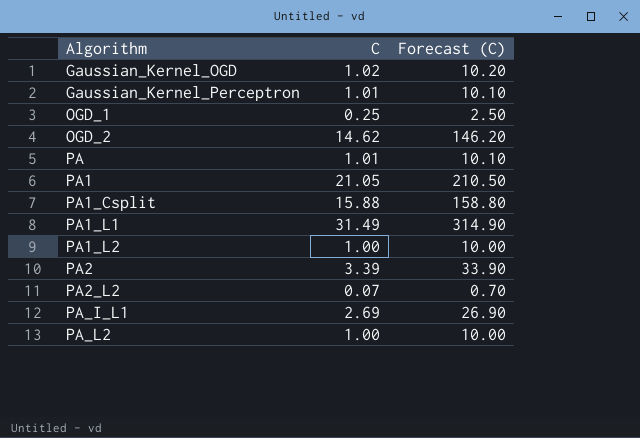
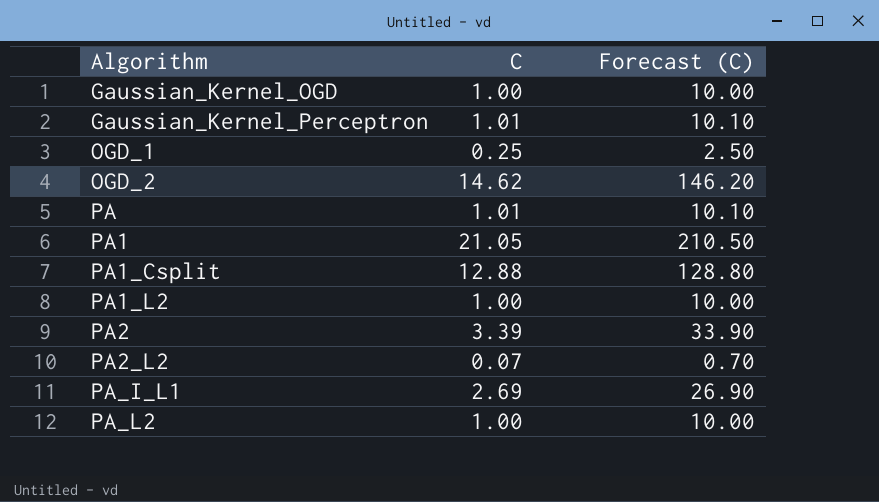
row PA1_L1: 31.49 | 314.90 -> none
Gaussian_Kernel_OGD | C: 1.02 -> 1.00
Gaussian_Kernel_OGD | Forecast (C): 10.20 -> 10.00
PA1_Csplit | C: 15.88 -> 12.88
PA1_Csplit | Forecast (C): 158.80 -> 128.80

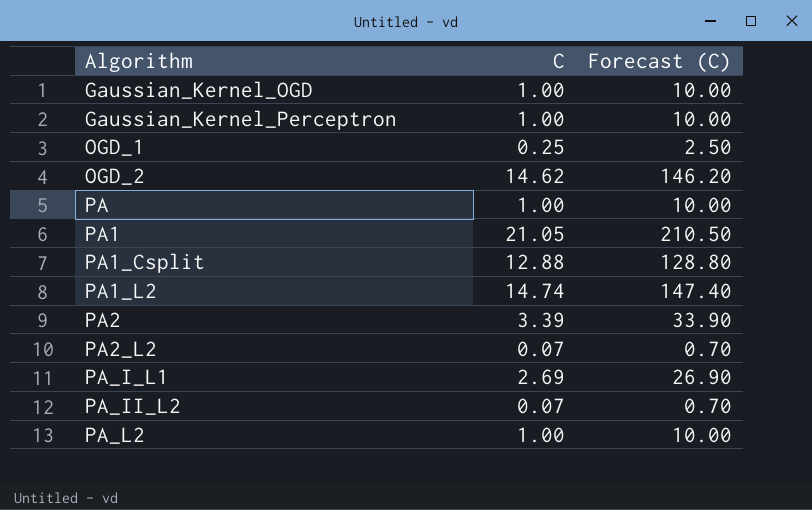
Gaussian_Kernel_Perceptron | C: 1.01 -> 1.00
Gaussian_Kernel_Perceptron | Forecast (C): 10.10 -> 10.00
PA | C: 1.01 -> 1.00
PA | Forecast (C): 10.10 -> 10.00
PA1_L2 | C: 1.00 -> 14.74
PA1_L2 | Forecast (C): 10.00 -> 147.40
row PA_II_L2: none -> 0.07 | 0.70

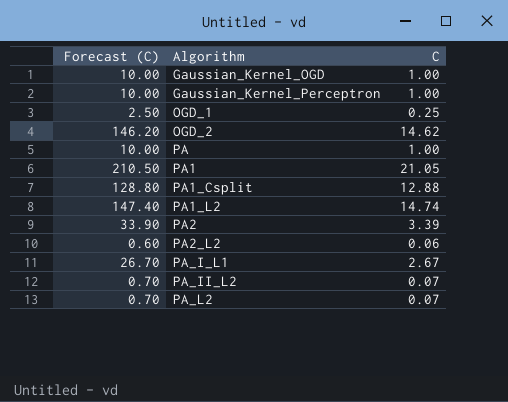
column Forecast (C) | position: 3 -> 1
PA2_L2 | Forecast (C): 0.70 -> 0.60
PA2_L2 | C: 0.07 -> 0.06
PA_I_L1 | Forecast (C): 26.90 -> 26.70
PA_I_L1 | C: 2.69 -> 2.67
PA_L2 | Forecast (C): 10.00 -> 0.70
PA_L2 | C: 1.00 -> 0.07

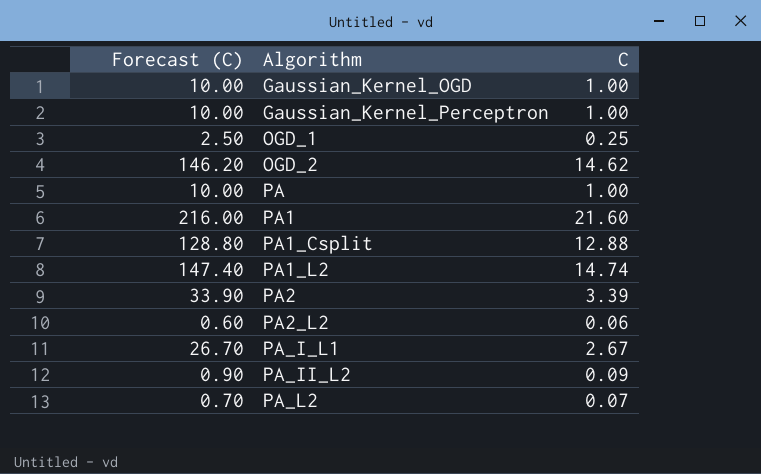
PA1 | Forecast (C): 210.50 -> 216.00
PA1 | C: 21.05 -> 21.60
PA_II_L2 | Forecast (C): 0.70 -> 0.90
PA_II_L2 | C: 0.07 -> 0.09

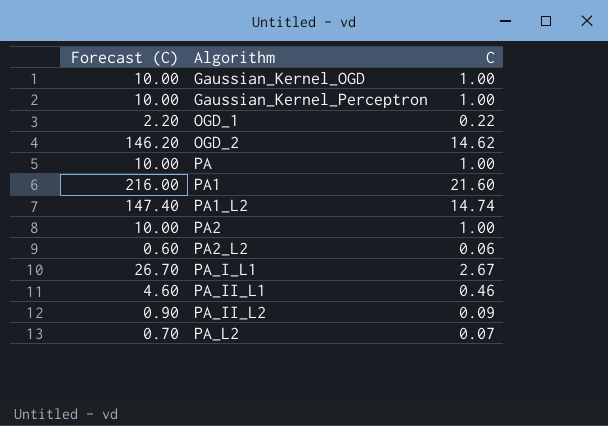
row PA1_Csplit: 128.80 | 12.88 -> none
OGD_1 | Forecast (C): 2.50 -> 2.20
OGD_1 | C: 0.25 -> 0.22
PA2 | Forecast (C): 33.90 -> 10.00
PA2 | C: 3.39 -> 1.00
row PA_II_L1: none -> 4.60 | 0.46

